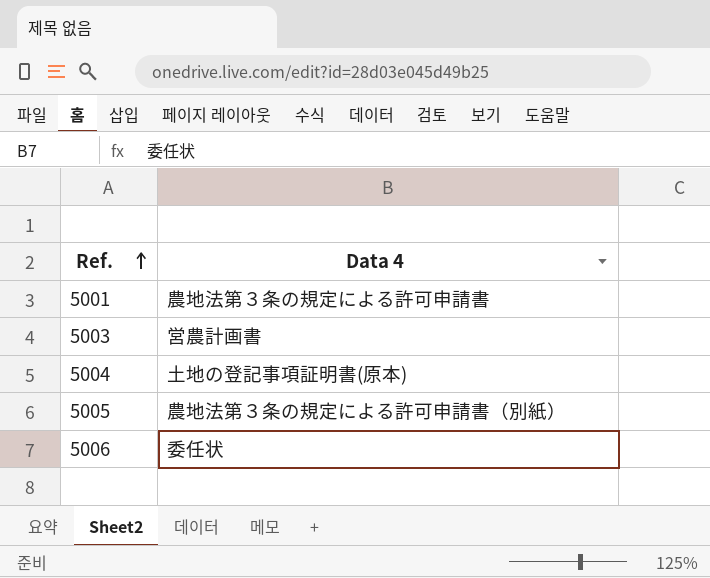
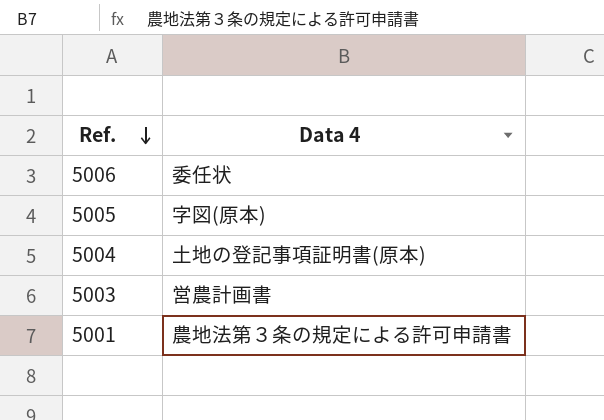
row order: Ref. ascending -> Ref. descending
5005 | Data 4: 農地法第３条の規定による許可申請書（別紙） -> 字図(原本)

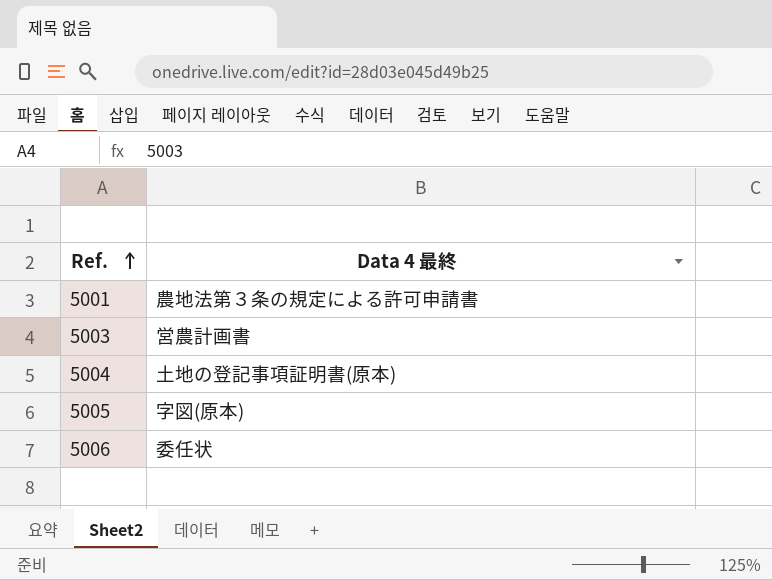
row order: Ref. descending -> Ref. ascending
column name: Data 4 -> Data 4 最終

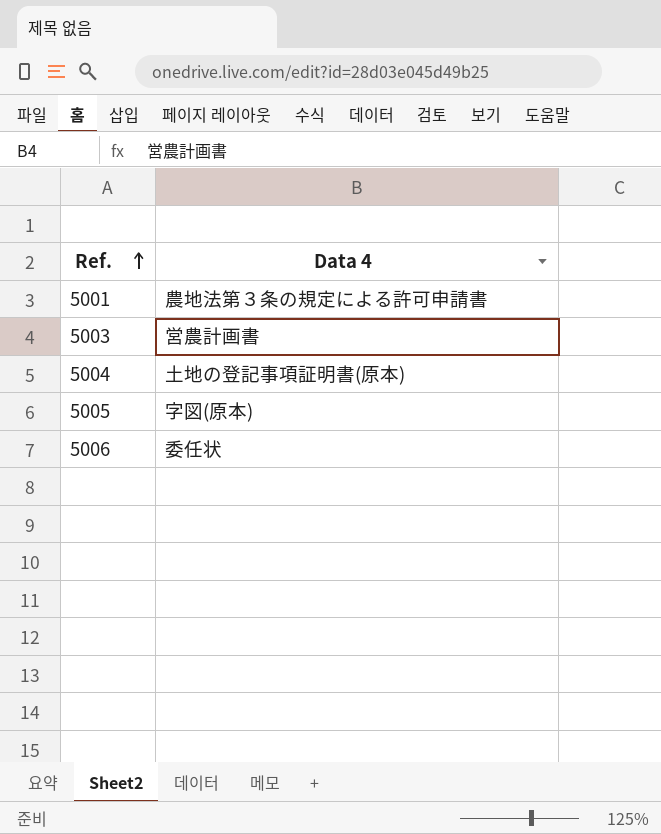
column name: Data 4 最終 -> Data 4

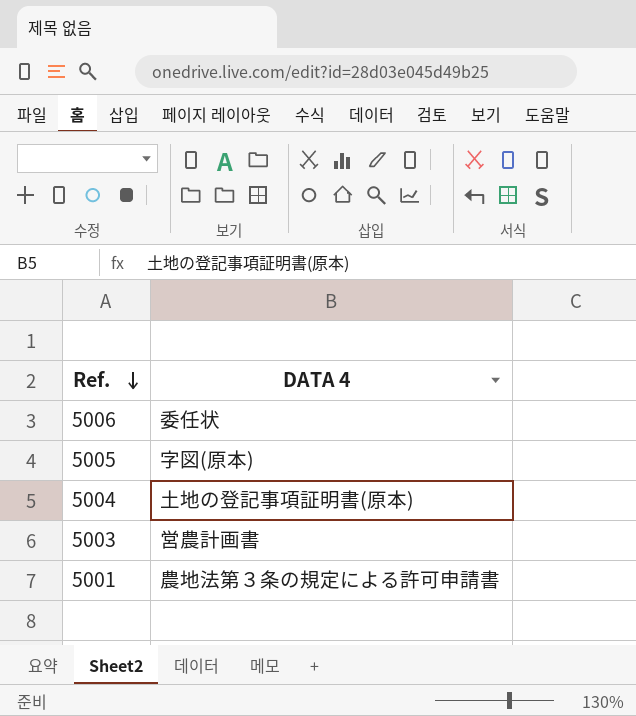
row order: Ref. ascending -> Ref. descending
column name: Data 4 -> DATA 4

